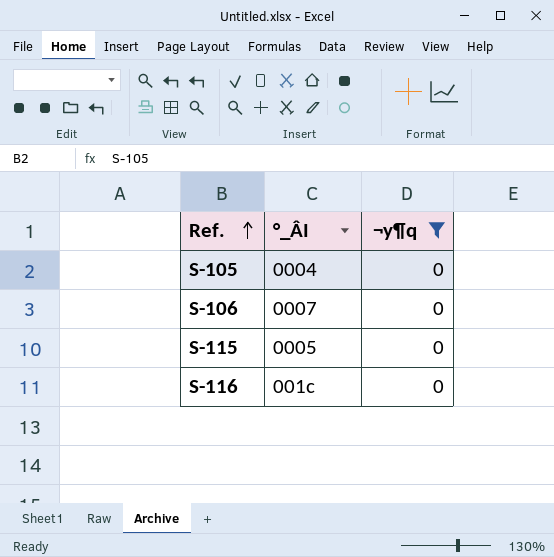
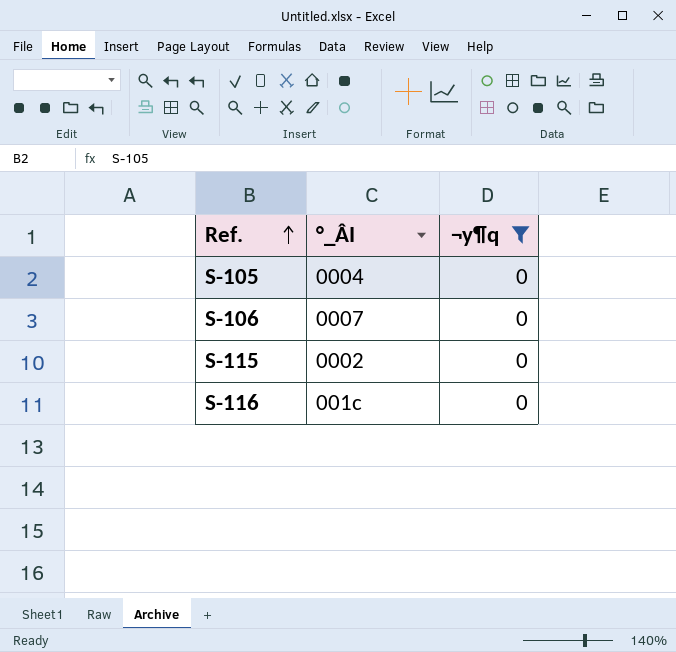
S-115 | °_ÂI: 0005 -> 0002

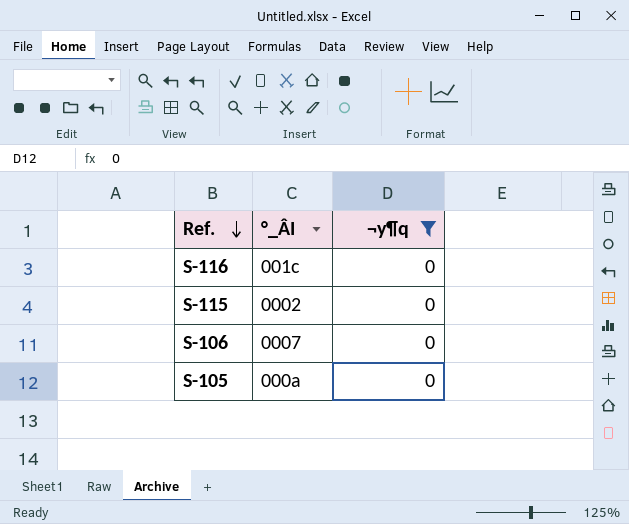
row order: Ref. ascending -> Ref. descending
S-105 | °_ÂI: 0004 -> 000a

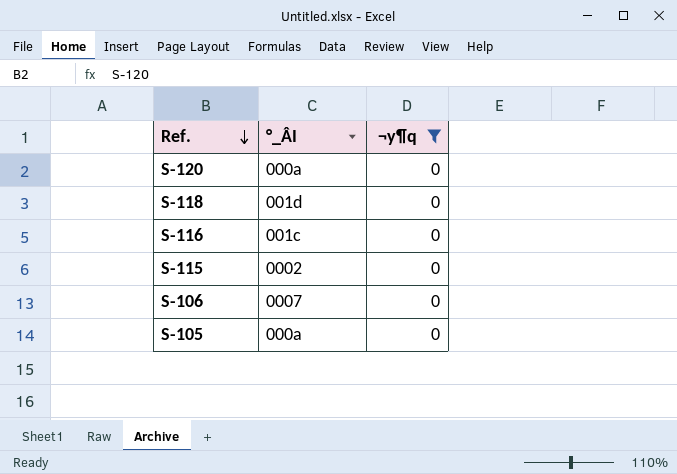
row S-120: none -> 000a | 0
row S-118: none -> 001d | 0

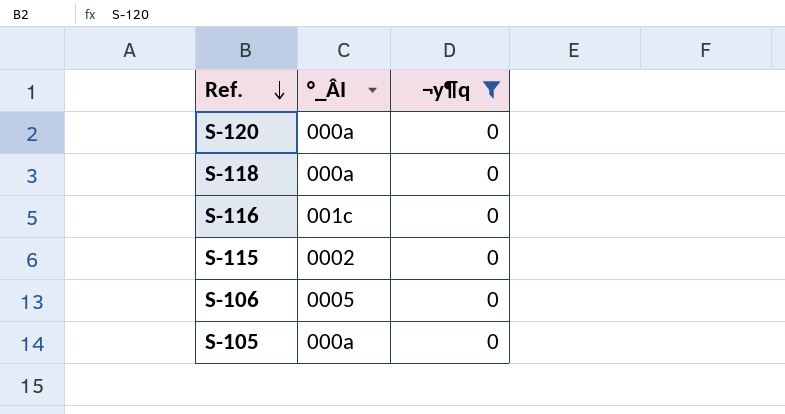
S-118 | °_ÂI: 001d -> 000a
S-106 | °_ÂI: 0007 -> 0005

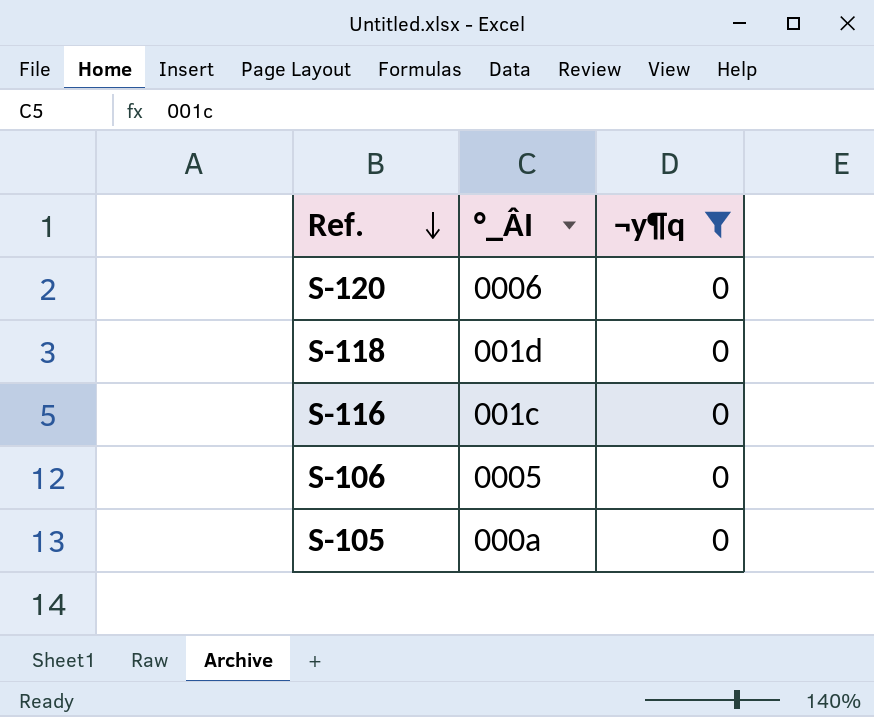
row S-115: 0002 | 0 -> none
S-120 | °_ÂI: 000a -> 0006
S-118 | °_ÂI: 000a -> 001d

